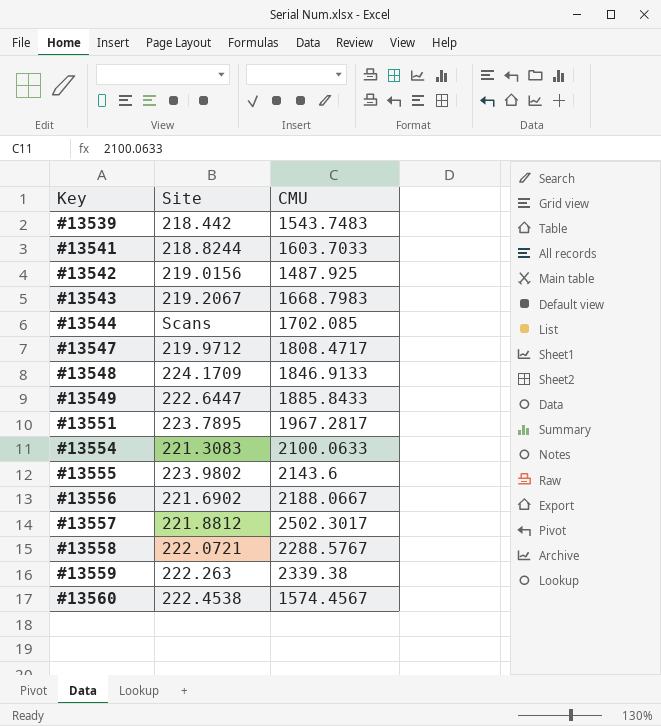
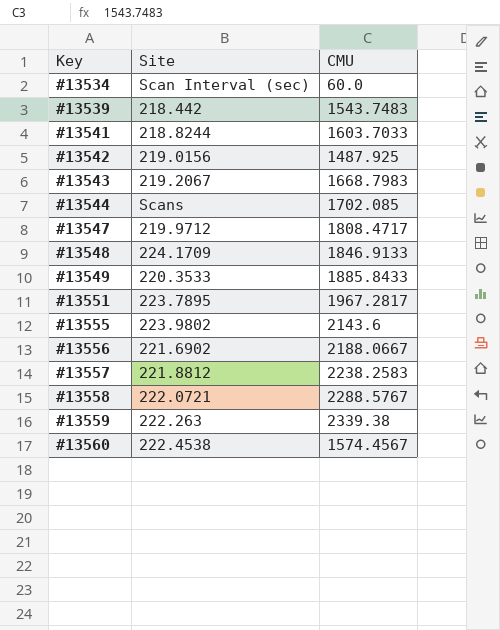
row #13554: 221.3083 | 2100.0633 -> none
row #13534: none -> Scan Interval (sec) | 60.0
#13549 | Site: 222.6447 -> 220.3533
#13557 | CMU: 2502.3017 -> 2238.2583

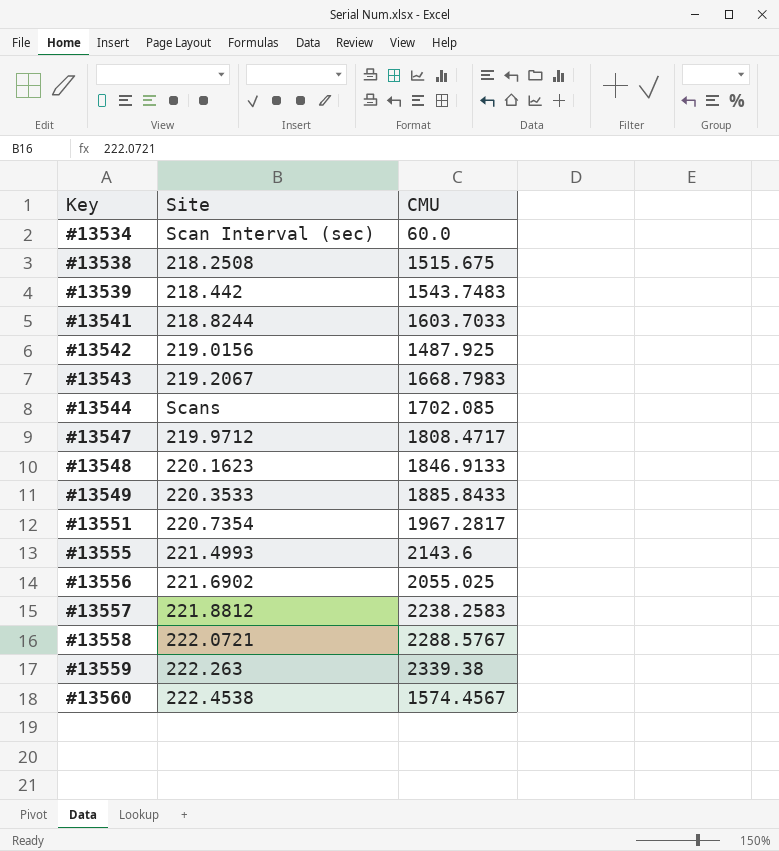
row #13538: none -> 218.2508 | 1515.675
#13548 | Site: 224.1709 -> 220.1623
#13551 | Site: 223.7895 -> 220.7354
#13555 | Site: 223.9802 -> 221.4993
#13556 | CMU: 2188.0667 -> 2055.025

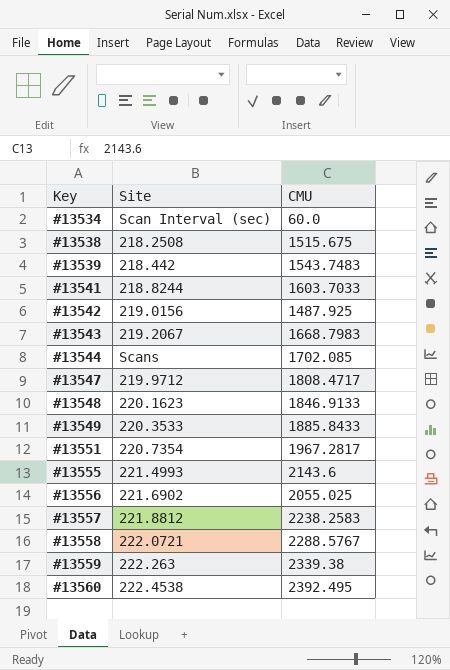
#13560 | CMU: 1574.4567 -> 2392.495

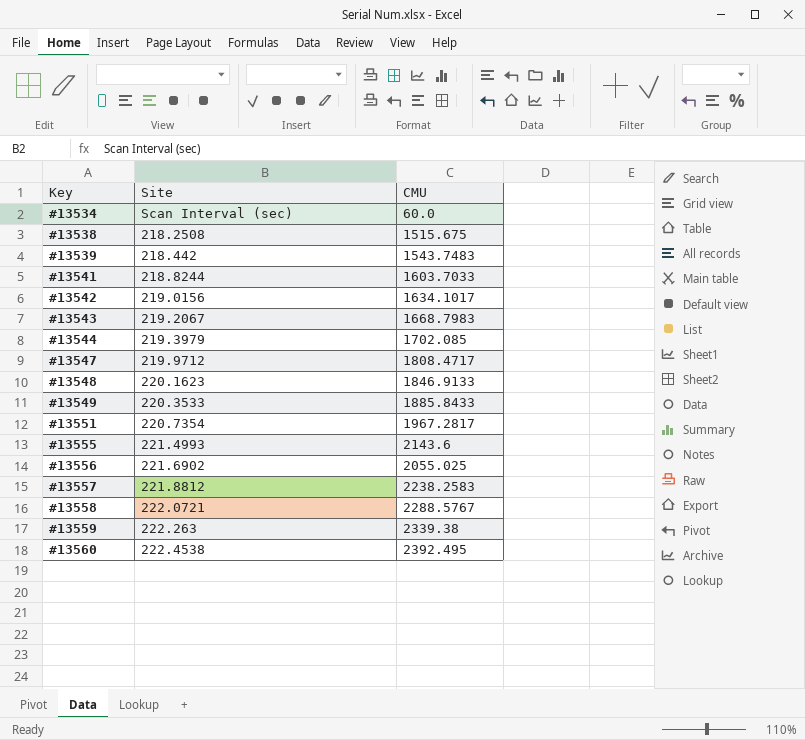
#13542 | CMU: 1487.925 -> 1634.1017
#13544 | Site: Scans -> 219.3979

